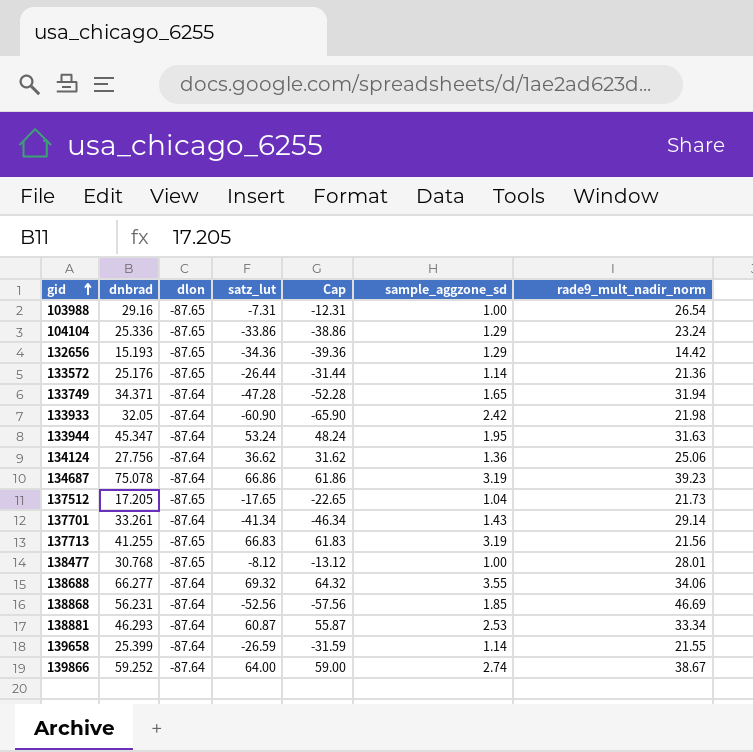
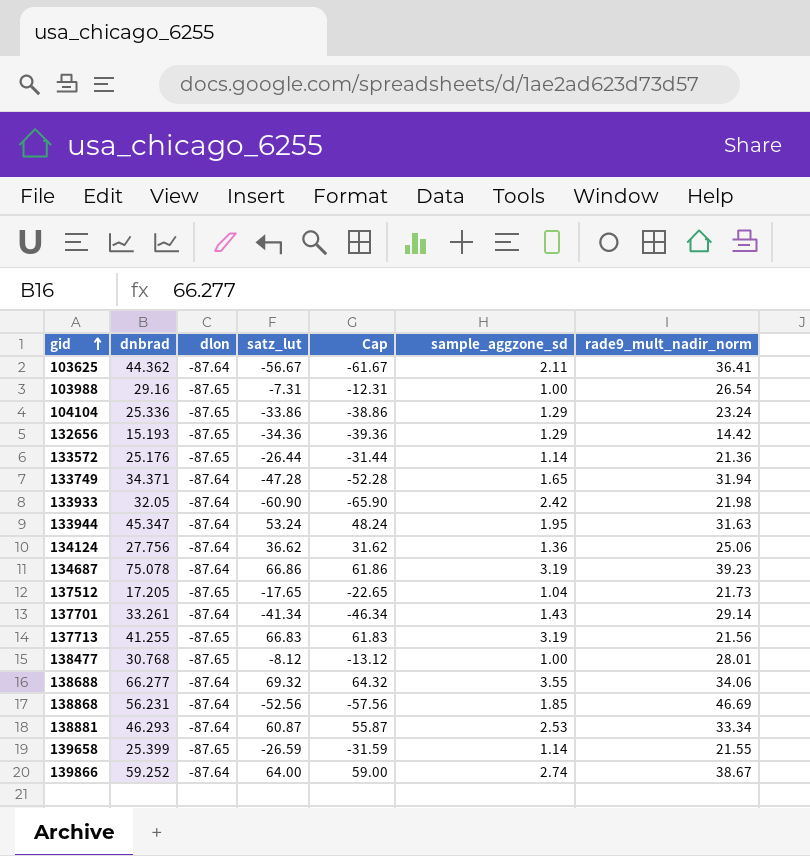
row 103625: none -> 44.362 | -87.64 | -56.67 | -61.67 | 2.11 | 36.41
139658 | dlon: -87.64 -> -87.65

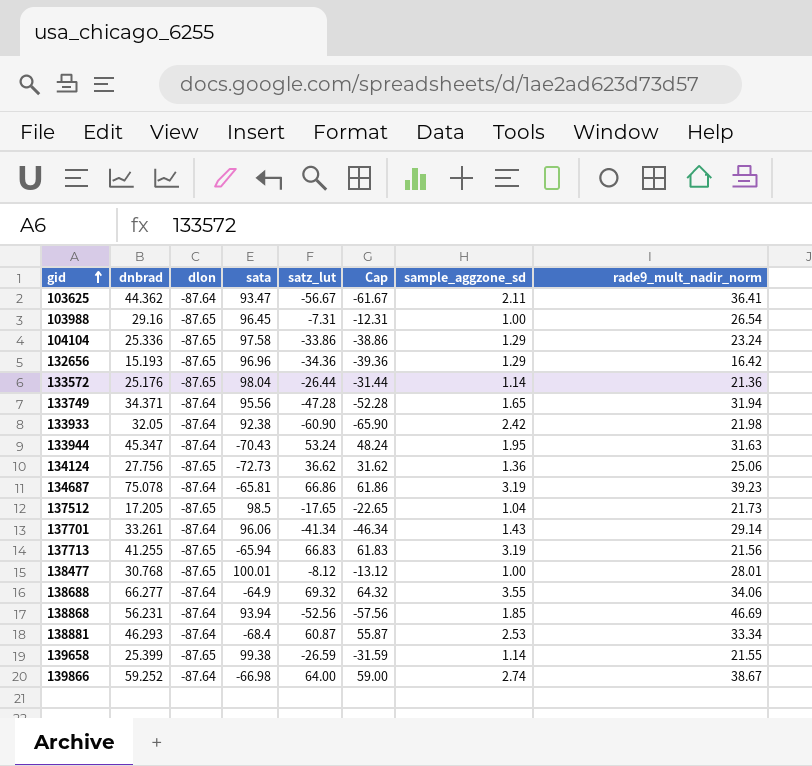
column sata | position: none -> 4
132656 | rade9_mult_nadir_norm: 14.42 -> 16.42
134124 | dlon: -87.64 -> -87.65

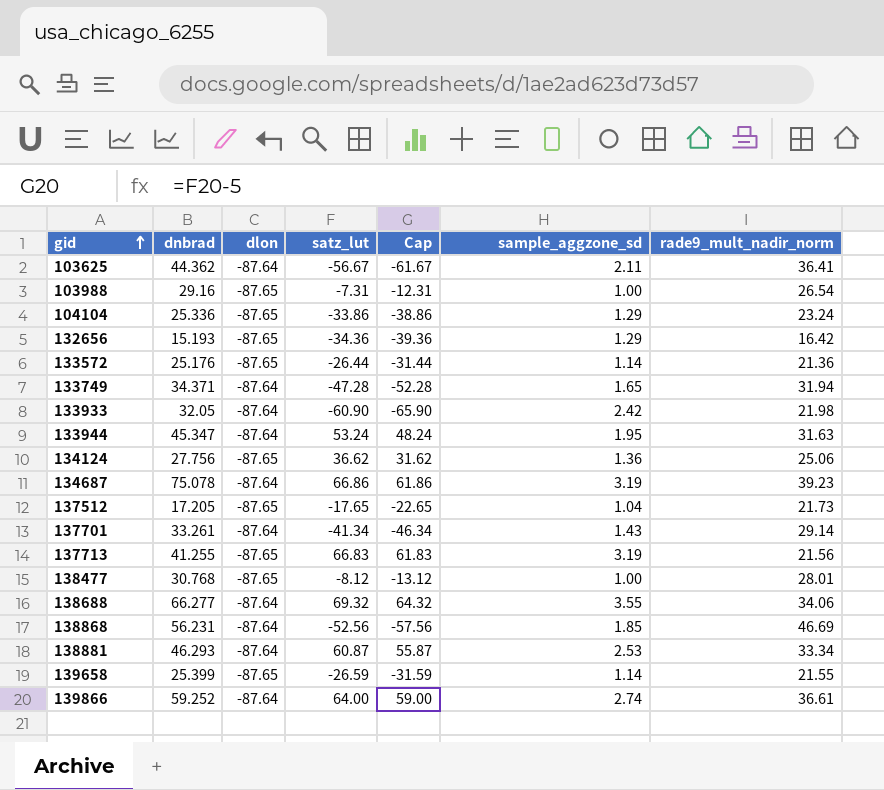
column sata | position: 4 -> none
139866 | rade9_mult_nadir_norm: 38.67 -> 36.61

